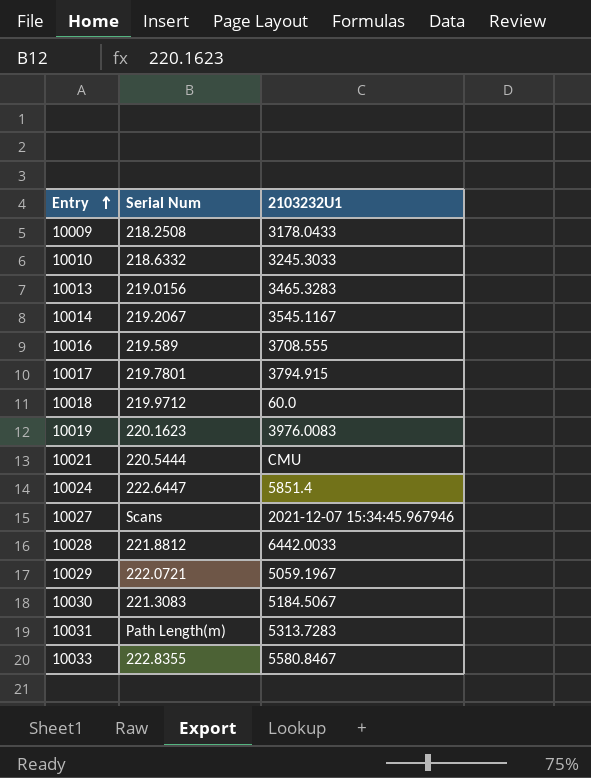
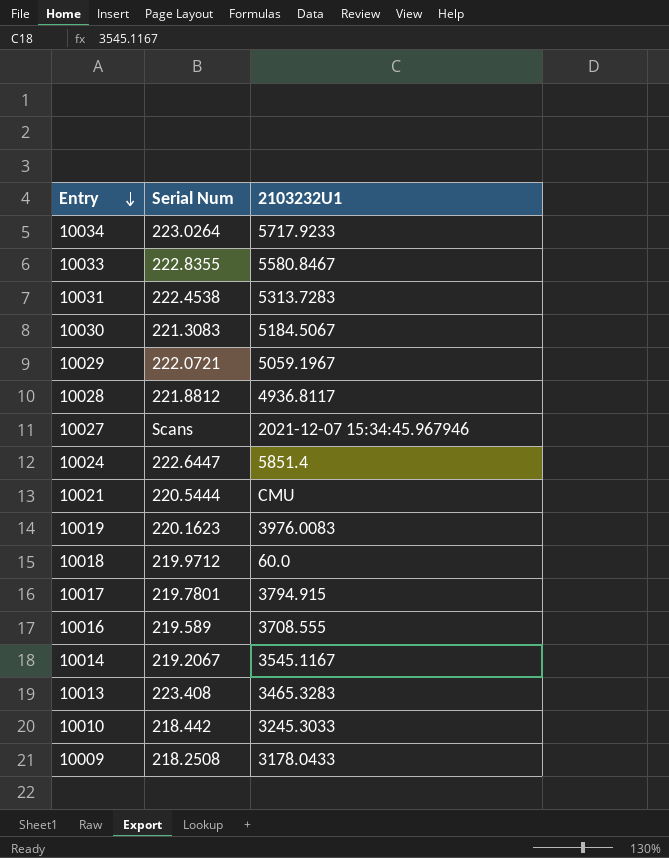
row order: Entry ascending -> Entry descending
row 10034: none -> 223.0264 | 5717.9233
10031 | Serial Num: Path Length(m) -> 222.4538
10028 | 2103232U1: 6442.0033 -> 4936.8117
10013 | Serial Num: 219.0156 -> 223.408
10010 | Serial Num: 218.6332 -> 218.442

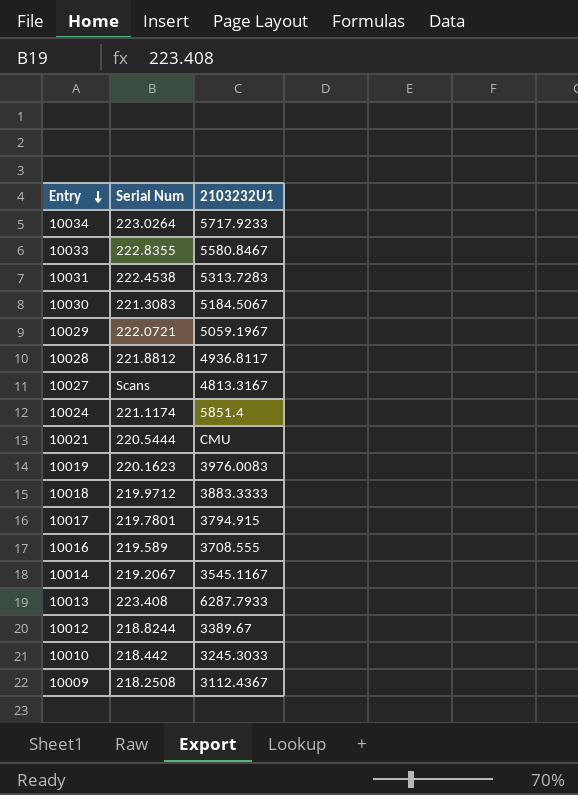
10027 | 2103232U1: 2021-12-07 15:34:45.967946 -> 4813.3167
10024 | Serial Num: 222.6447 -> 221.1174
10018 | 2103232U1: 60.0 -> 3883.3333
10013 | 2103232U1: 3465.3283 -> 6287.7933
row 10012: none -> 218.8244 | 3389.67
10009 | 2103232U1: 3178.0433 -> 3112.4367

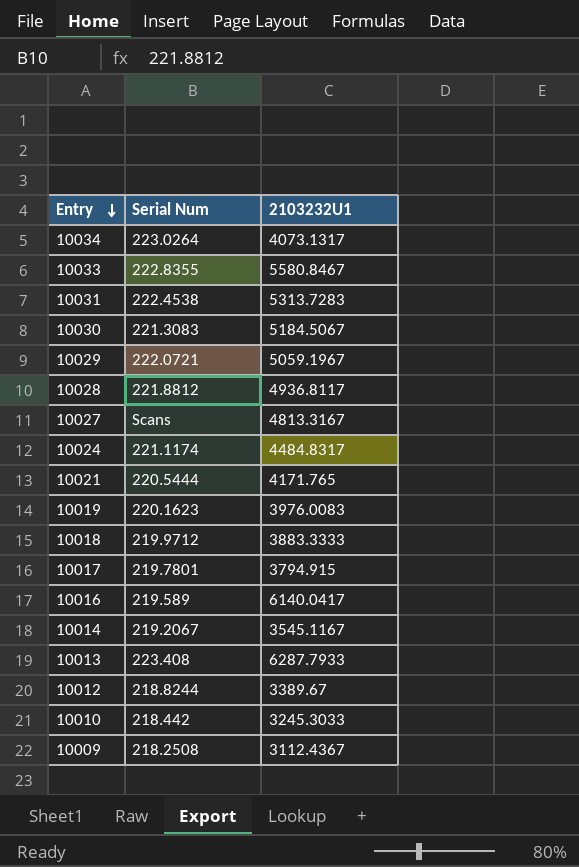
10034 | 2103232U1: 5717.9233 -> 4073.1317
10024 | 2103232U1: 5851.4 -> 4484.8317
10021 | 2103232U1: CMU -> 4171.765
10016 | 2103232U1: 3708.555 -> 6140.0417

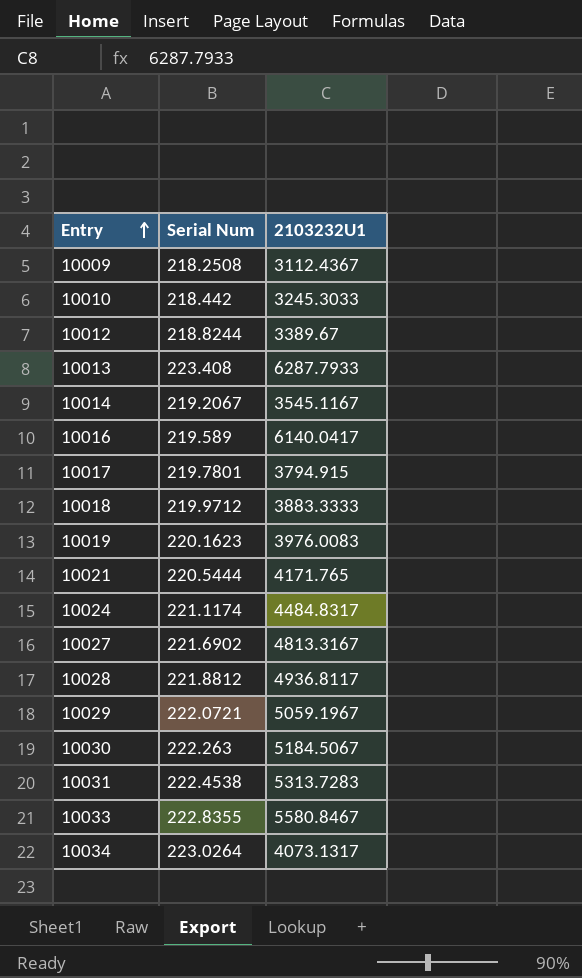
row order: Entry descending -> Entry ascending
10027 | Serial Num: Scans -> 221.6902
10030 | Serial Num: 221.3083 -> 222.263

